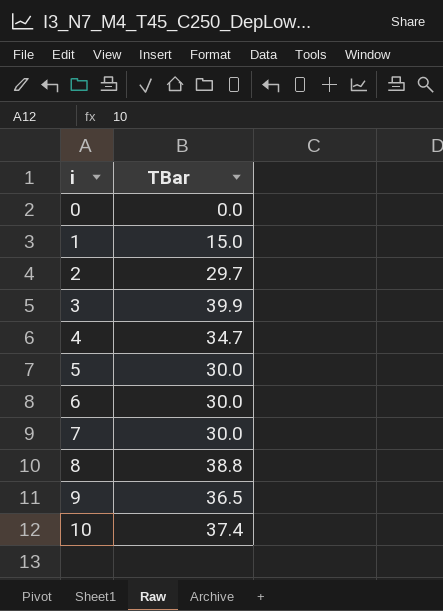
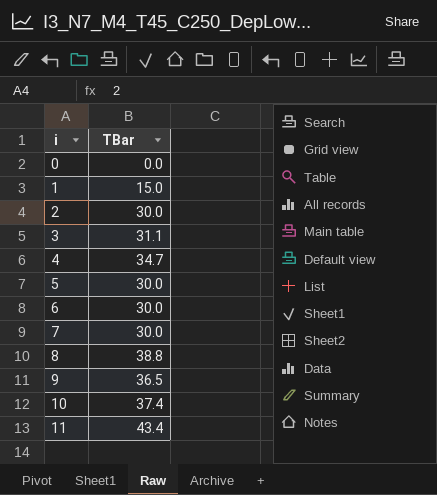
2 | TBar: 29.7 -> 30.0
3 | TBar: 39.9 -> 31.1
row 11: none -> 43.4

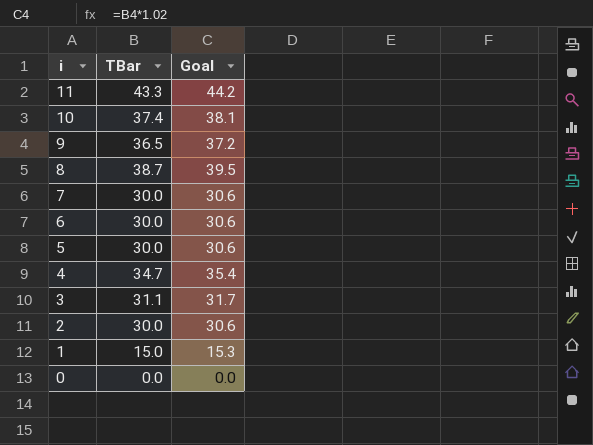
row order: i ascending -> i descending
column Goal | formula: none -> [TBar] * 1.02
11 | TBar: 43.4 -> 43.3
8 | TBar: 38.8 -> 38.7

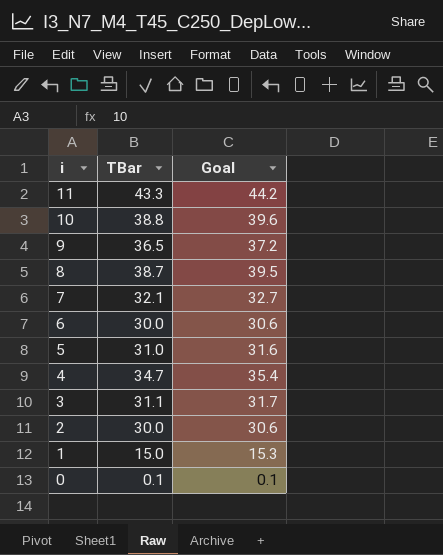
10 | TBar: 37.4 -> 38.8
10 | Goal: 38.1 -> 39.6
7 | TBar: 30.0 -> 32.1
7 | Goal: 30.6 -> 32.7
5 | TBar: 30.0 -> 31.0
5 | Goal: 30.6 -> 31.6
0 | TBar: 0.0 -> 0.1
0 | Goal: 0.0 -> 0.1

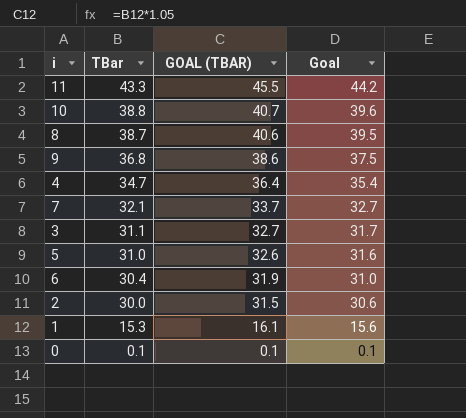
row order: i descending -> TBar descending
column GOAL (TBAR) | formula: none -> [TBar] * 1.05
9 | TBar: 36.5 -> 36.8
9 | Goal: 37.2 -> 37.5
6 | TBar: 30.0 -> 30.4
6 | Goal: 30.6 -> 31.0
1 | TBar: 15.0 -> 15.3
1 | Goal: 15.3 -> 15.6

